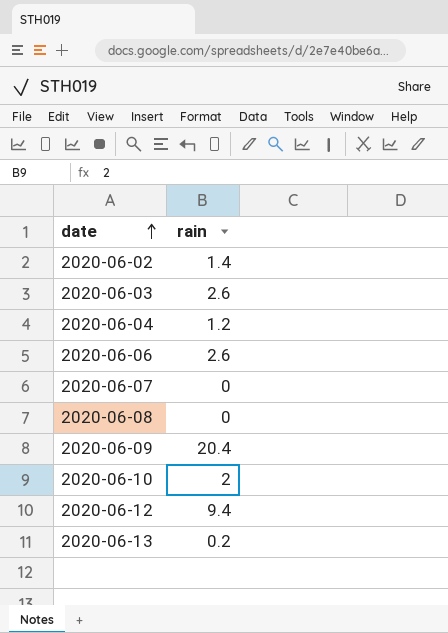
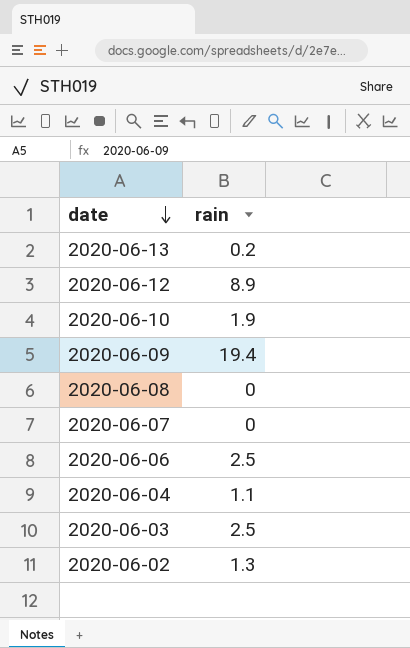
row order: date ascending -> date descending
2020-06-12 | rain: 9.4 -> 8.9
2020-06-10 | rain: 2 -> 1.9
2020-06-09 | rain: 20.4 -> 19.4
2020-06-06 | rain: 2.6 -> 2.5
2020-06-04 | rain: 1.2 -> 1.1
2020-06-03 | rain: 2.6 -> 2.5
2020-06-02 | rain: 1.4 -> 1.3

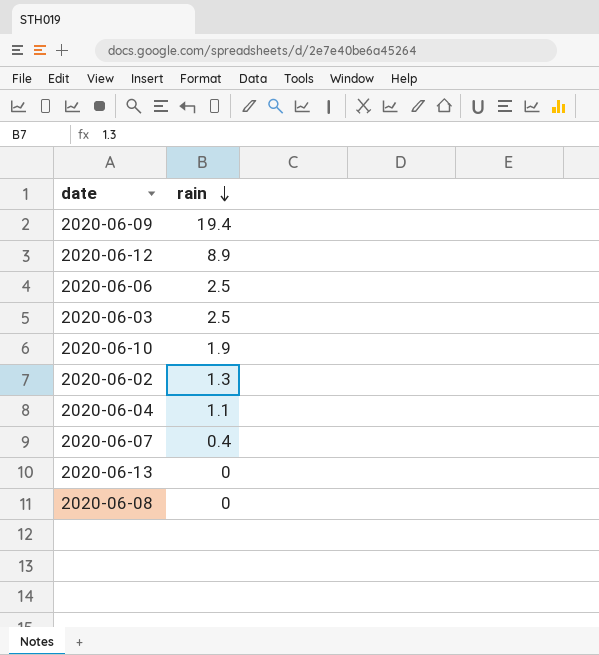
row order: date descending -> rain descending
2020-06-07 | rain: 0 -> 0.4
2020-06-13 | rain: 0.2 -> 0

